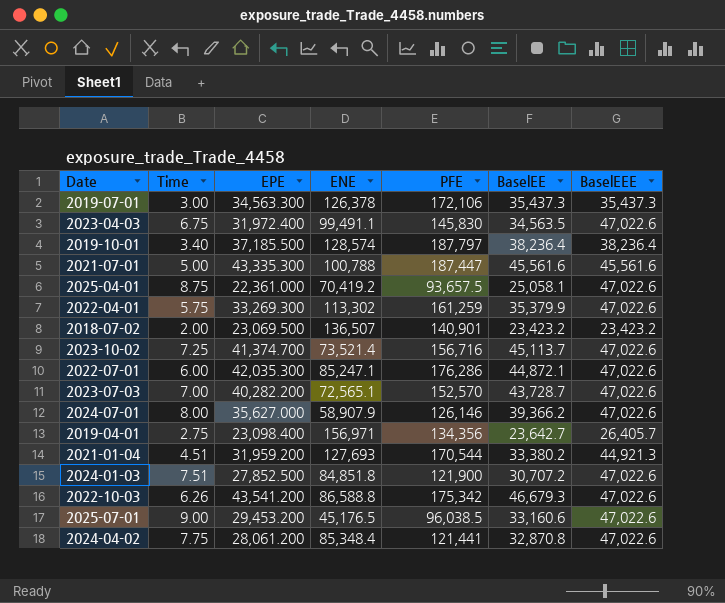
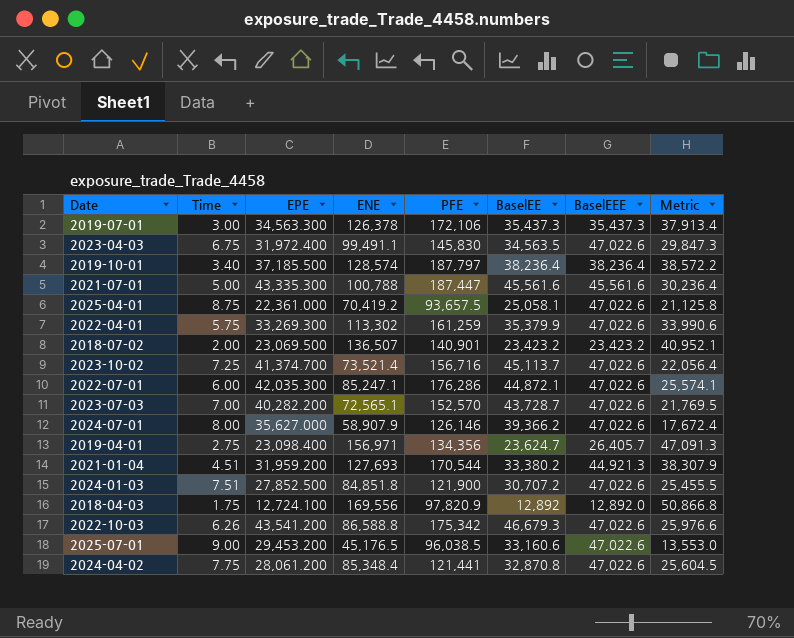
column Metric | formula: none -> [ENE] * 0.3
2019-04-01 | BaselEE: 23,642.7 -> 23,624.7
row 2018-04-03: none -> 1.75 | 12,724.100 | 169,556 | 97,820.9 | 12,892 | 12,892.0 | 50,866.8

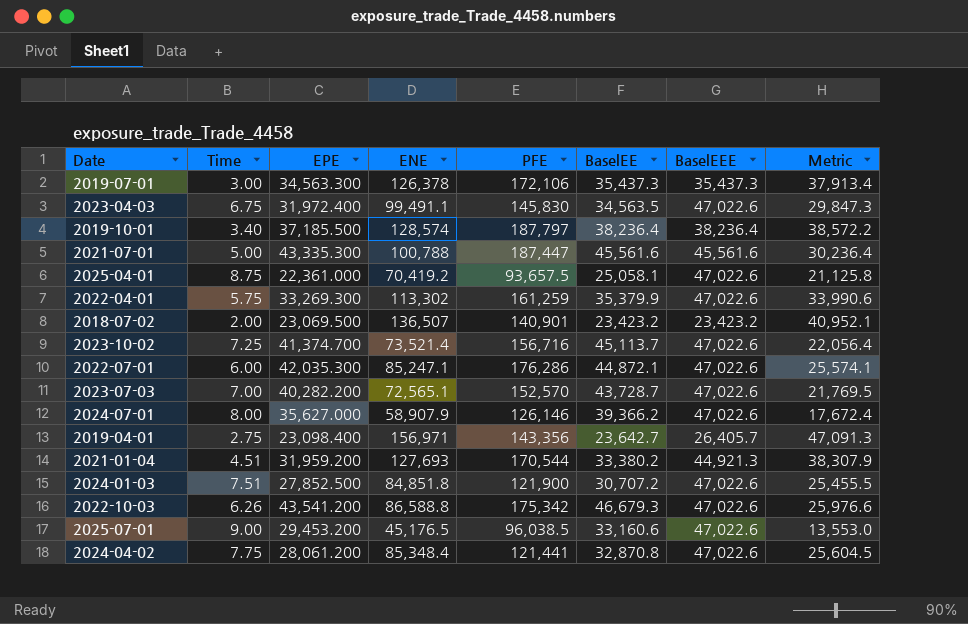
row 2018-04-03: 1.75 | 12,724.100 | 169,556 | 97,820.9 | 12,892 | 12,892.0 | 50,866.8 -> none
2019-04-01 | PFE: 134,356 -> 143,356
2019-04-01 | BaselEE: 23,624.7 -> 23,642.7

